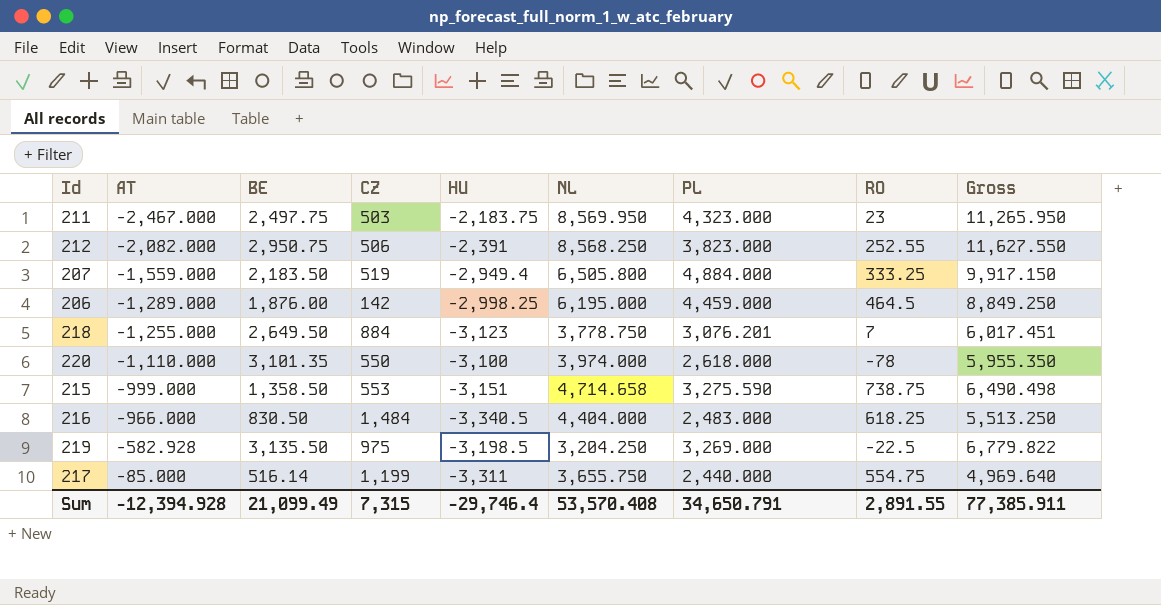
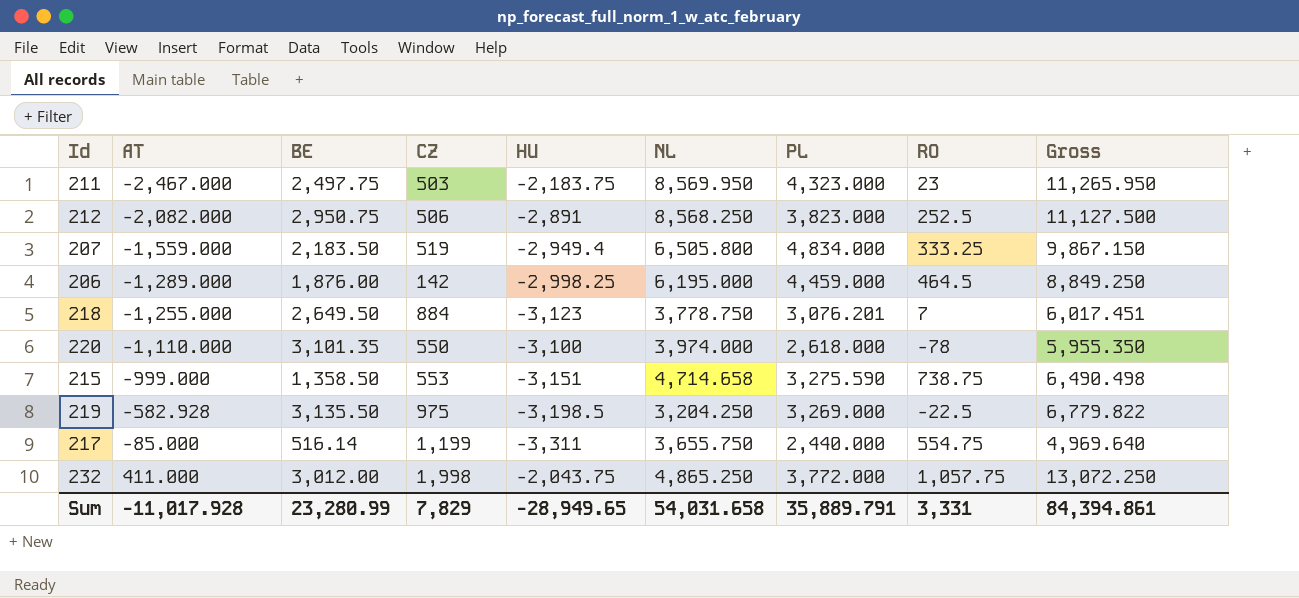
row 216: -966.000 | 830.50 | 1,484 | -3,340.5 | 4,404.000 | 2,483.000 | 618.25 | 5,513.250 -> none
212 | HU: -2,391 -> -2,891
212 | RO: 252.55 -> 252.5
212 | Gross: 11,627.550 -> 11,127.500
207 | PL: 4,884.000 -> 4,834.000
207 | Gross: 9,917.150 -> 9,867.150
row 232: none -> 411.000 | 3,012.00 | 1,998 | -2,043.75 | 4,865.250 | 3,772.000 | 1,057.75 | 13,072.250
Sum | AT: -12,394.928 -> -11,017.928
Sum | BE: 21,099.49 -> 23,280.99
Sum | CZ: 7,315 -> 7,829
Sum | HU: -29,746.4 -> -28,949.65
Sum | NL: 53,570.408 -> 54,031.658
Sum | PL: 34,650.791 -> 35,889.791
Sum | RO: 2,891.55 -> 3,331
Sum | Gross: 77,385.911 -> 84,394.861

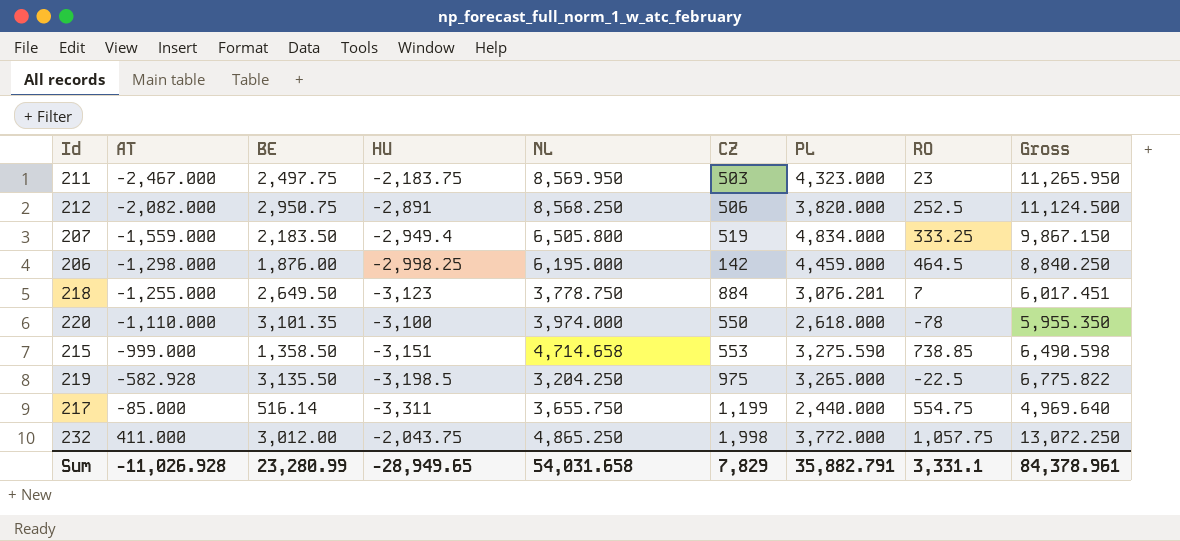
column CZ | position: 4 -> 6
212 | PL: 3,823.000 -> 3,820.000
212 | Gross: 11,127.500 -> 11,124.500
206 | AT: -1,289.000 -> -1,298.000
206 | Gross: 8,849.250 -> 8,840.250
215 | RO: 738.75 -> 738.85
215 | Gross: 6,490.498 -> 6,490.598
219 | PL: 3,269.000 -> 3,265.000
219 | Gross: 6,779.822 -> 6,775.822
Sum | AT: -11,017.928 -> -11,026.928
Sum | PL: 35,889.791 -> 35,882.791
Sum | RO: 3,331 -> 3,331.1
Sum | Gross: 84,394.861 -> 84,378.961

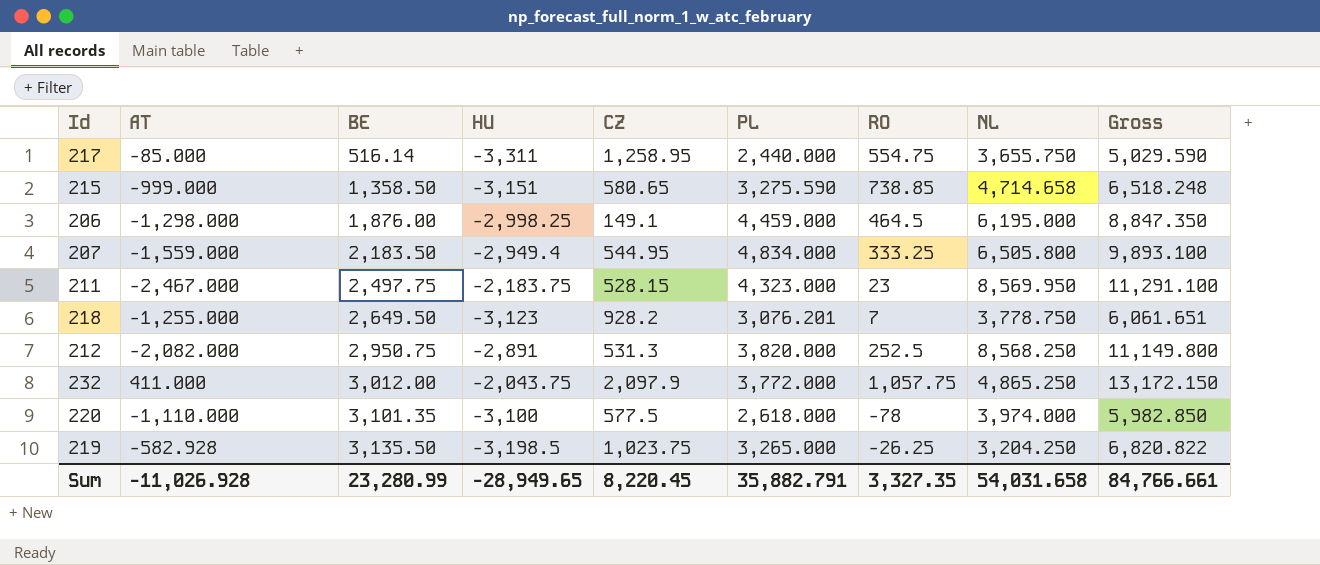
row order: AT ascending -> BE ascending
column NL | position: 5 -> 8
217 | CZ: 1,199 -> 1,258.95
217 | Gross: 4,969.640 -> 5,029.590
215 | CZ: 553 -> 580.65
215 | Gross: 6,490.598 -> 6,518.248
206 | CZ: 142 -> 149.1
206 | Gross: 8,840.250 -> 8,847.350
207 | CZ: 519 -> 544.95
207 | Gross: 9,867.150 -> 9,893.100
211 | CZ: 503 -> 528.15
211 | Gross: 11,265.950 -> 11,291.100
218 | CZ: 884 -> 928.2
218 | Gross: 6,017.451 -> 6,061.651
212 | CZ: 506 -> 531.3
212 | Gross: 11,124.500 -> 11,149.800
232 | CZ: 1,998 -> 2,097.9
232 | Gross: 13,072.250 -> 13,172.150
220 | CZ: 550 -> 577.5
220 | Gross: 5,955.350 -> 5,982.850
219 | CZ: 975 -> 1,023.75
219 | RO: -22.5 -> -26.25
219 | Gross: 6,775.822 -> 6,820.822
Sum | CZ: 7,829 -> 8,220.45
Sum | RO: 3,331.1 -> 3,327.35
Sum | Gross: 84,378.961 -> 84,766.661

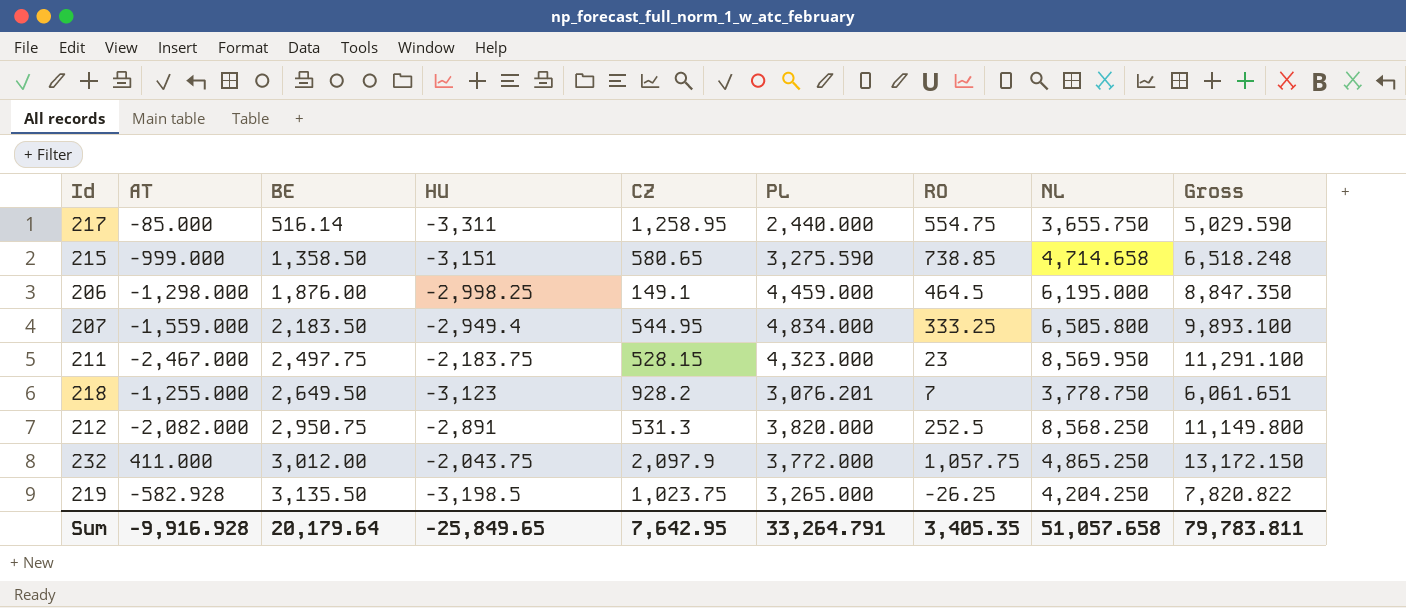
row 220: -1,110.000 | 3,101.35 | -3,100 | 577.5 | 2,618.000 | -78 | 3,974.000 | 5,982.850 -> none
219 | NL: 3,204.250 -> 4,204.250
219 | Gross: 6,820.822 -> 7,820.822
Sum | AT: -11,026.928 -> -9,916.928
Sum | BE: 23,280.99 -> 20,179.64
Sum | HU: -28,949.65 -> -25,849.65
Sum | CZ: 8,220.45 -> 7,642.95
Sum | PL: 35,882.791 -> 33,264.791
Sum | RO: 3,327.35 -> 3,405.35
Sum | NL: 54,031.658 -> 51,057.658
Sum | Gross: 84,766.661 -> 79,783.811

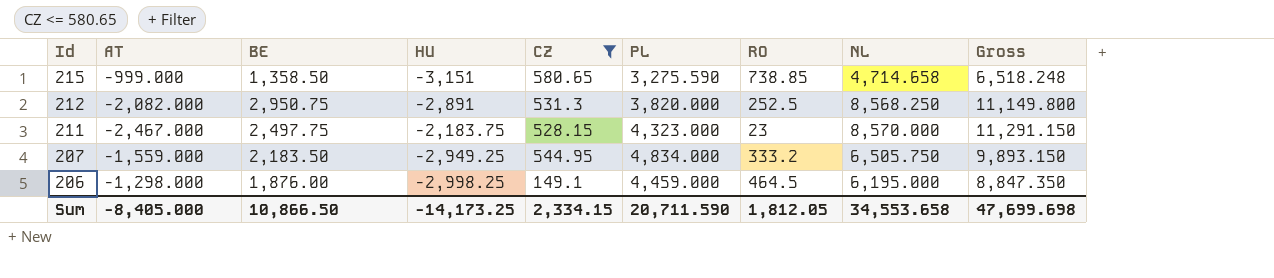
filter: none -> CZ <= 580.65
row order: BE ascending -> Id descending
211 | NL: 8,569.950 -> 8,570.000
211 | Gross: 11,291.100 -> 11,291.150
207 | HU: -2,949.4 -> -2,949.25
207 | RO: 333.25 -> 333.2
207 | NL: 6,505.800 -> 6,505.750
207 | Gross: 9,893.100 -> 9,893.150
Sum | AT: -9,916.928 -> -8,405.000
Sum | BE: 20,179.64 -> 10,866.50
Sum | HU: -25,849.65 -> -14,173.25
Sum | CZ: 7,642.95 -> 2,334.15
Sum | PL: 33,264.791 -> 20,711.590
Sum | RO: 3,405.35 -> 1,812.05
Sum | NL: 51,057.658 -> 34,553.658
Sum | Gross: 79,783.811 -> 47,699.698

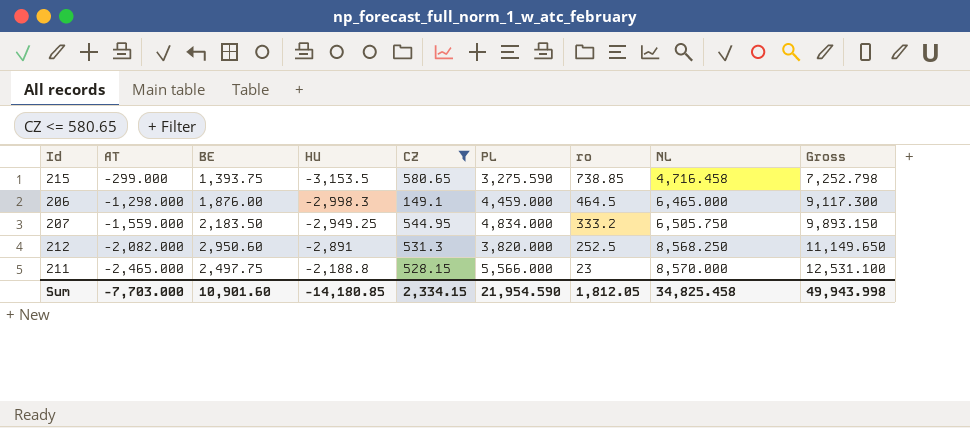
row order: Id descending -> AT descending
column name: RO -> ro
215 | AT: -999.000 -> -299.000
215 | BE: 1,358.50 -> 1,393.75
215 | HU: -3,151 -> -3,153.5
215 | NL: 4,714.658 -> 4,716.458
215 | Gross: 6,518.248 -> 7,252.798
206 | HU: -2,998.25 -> -2,998.3
206 | NL: 6,195.000 -> 6,465.000
206 | Gross: 8,847.350 -> 9,117.300
212 | BE: 2,950.75 -> 2,950.60
212 | Gross: 11,149.800 -> 11,149.650
211 | AT: -2,467.000 -> -2,465.000
211 | HU: -2,183.75 -> -2,188.8
211 | PL: 4,323.000 -> 5,566.000
211 | Gross: 11,291.150 -> 12,531.100
Sum | AT: -8,405.000 -> -7,703.000
Sum | BE: 10,866.50 -> 10,901.60
Sum | HU: -14,173.25 -> -14,180.85
Sum | PL: 20,711.590 -> 21,954.590
Sum | NL: 34,553.658 -> 34,825.458
Sum | Gross: 47,699.698 -> 49,943.998

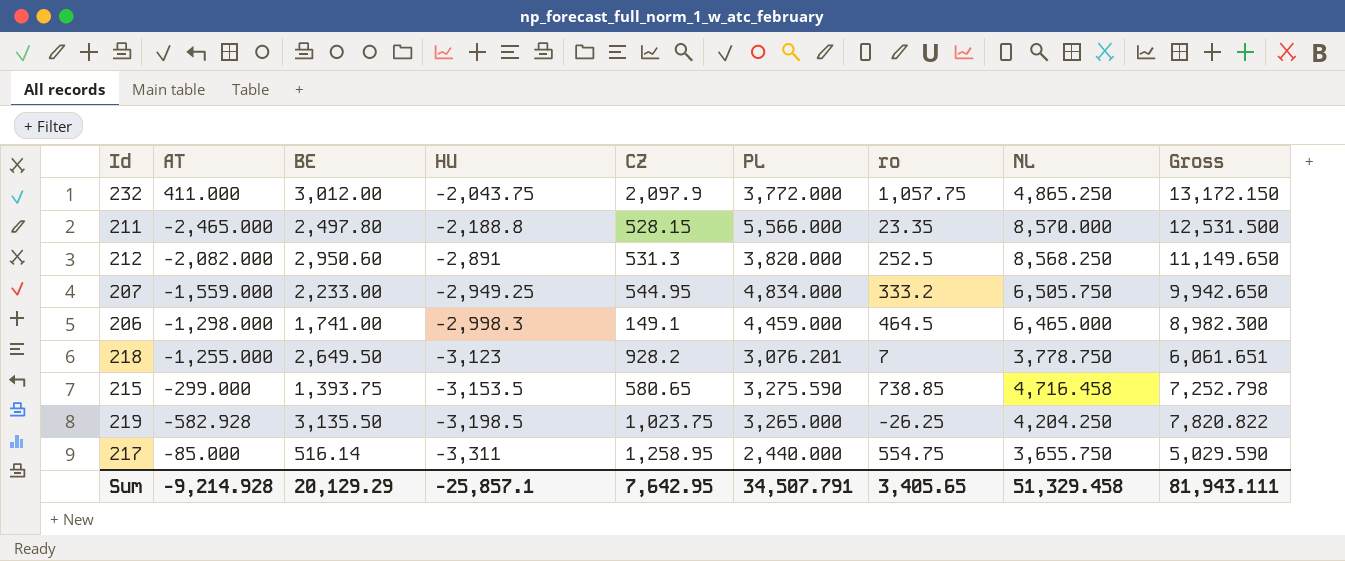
filter: CZ <= 580.65 -> none
row order: AT descending -> HU descending
211 | BE: 2,497.75 -> 2,497.80
211 | ro: 23 -> 23.35
211 | Gross: 12,531.100 -> 12,531.500
207 | BE: 2,183.50 -> 2,233.00
207 | Gross: 9,893.150 -> 9,942.650
206 | BE: 1,876.00 -> 1,741.00
206 | Gross: 9,117.300 -> 8,982.300
Sum | AT: -7,703.000 -> -9,214.928
Sum | BE: 10,901.60 -> 20,129.29
Sum | HU: -14,180.85 -> -25,857.1
Sum | CZ: 2,334.15 -> 7,642.95
Sum | PL: 21,954.590 -> 34,507.791
Sum | ro: 1,812.05 -> 3,405.65
Sum | NL: 34,825.458 -> 51,329.458
Sum | Gross: 49,943.998 -> 81,943.111

